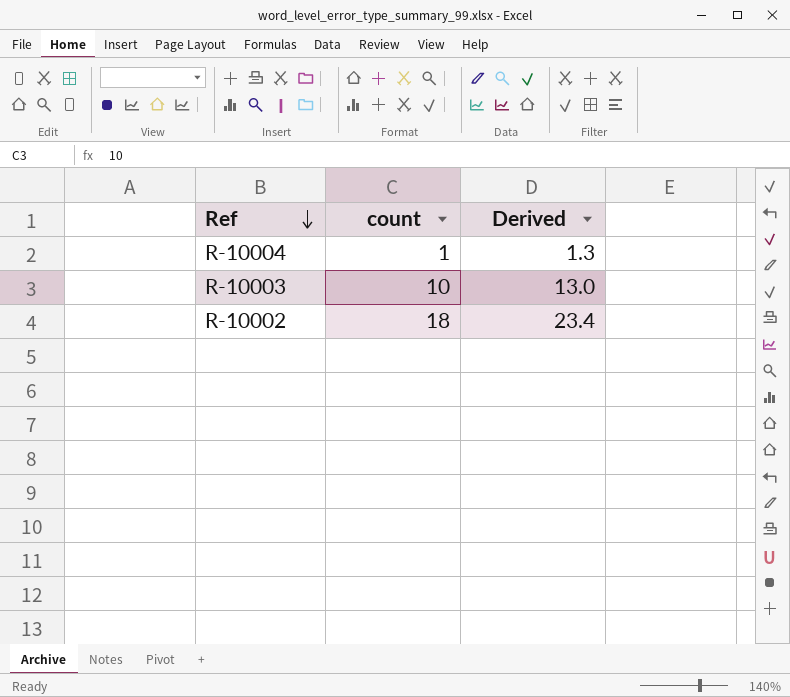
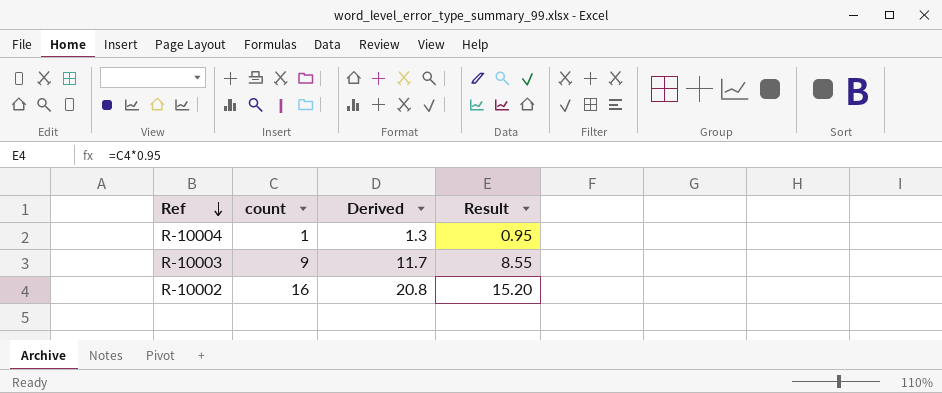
column Result | formula: none -> [count] * 0.95
R-10003 | count: 10 -> 9
R-10003 | Derived: 13.0 -> 11.7
R-10002 | count: 18 -> 16
R-10002 | Derived: 23.4 -> 20.8

